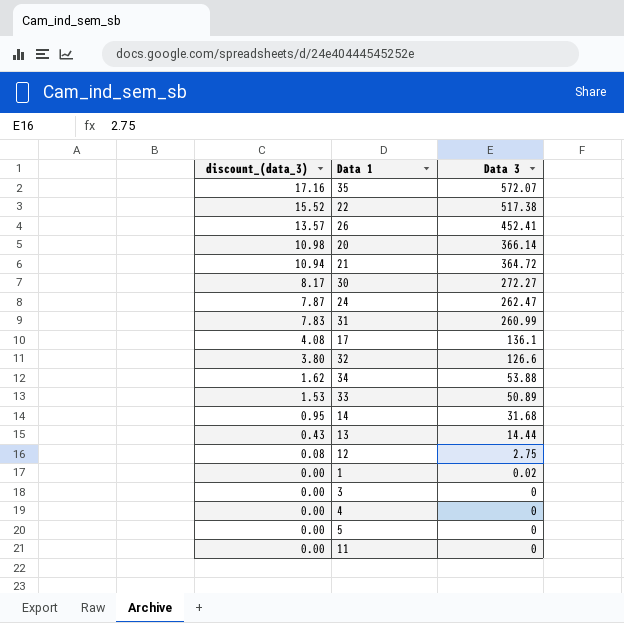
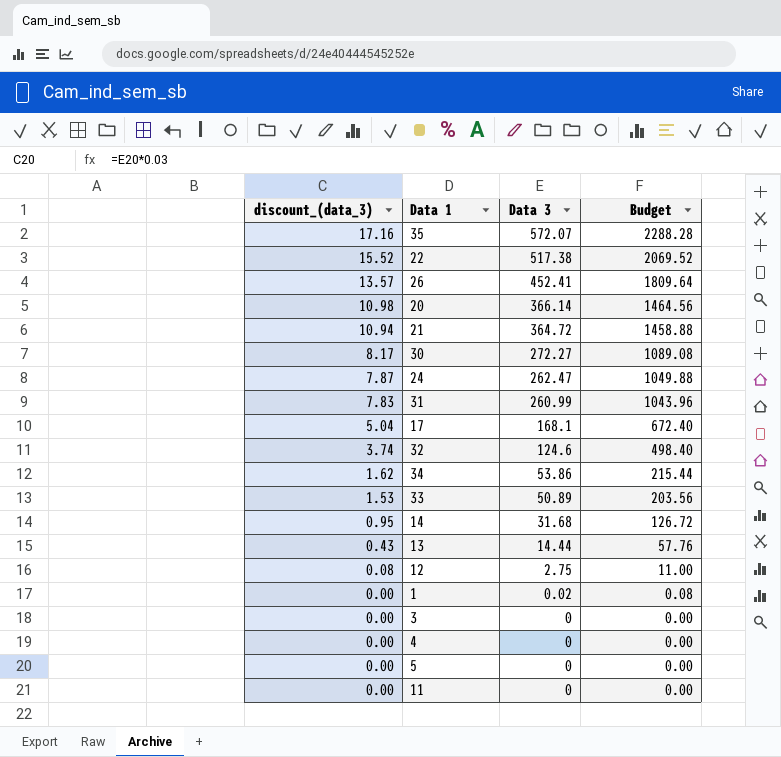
column Budget | formula: none -> [Data 3] * 4
17 | discount_(data_3): 4.08 -> 5.04
17 | Data 3: 136.1 -> 168.1
32 | discount_(data_3): 3.80 -> 3.74
32 | Data 3: 126.6 -> 124.6
34 | Data 3: 53.88 -> 53.86

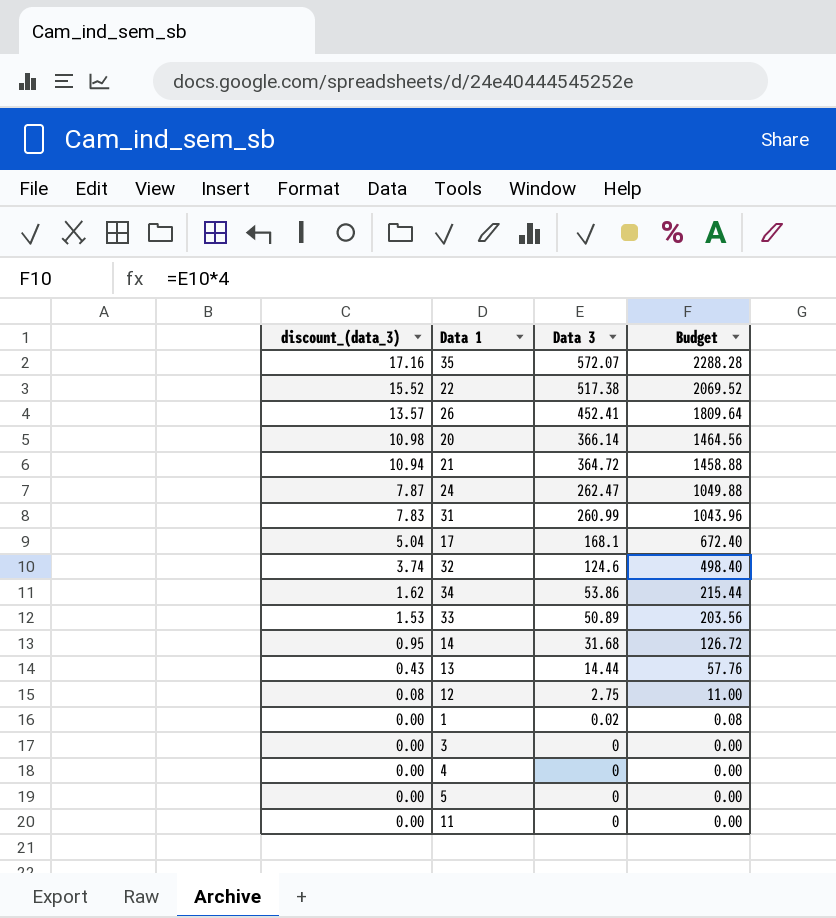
row 30: 8.17 | 272.27 | 1089.08 -> none

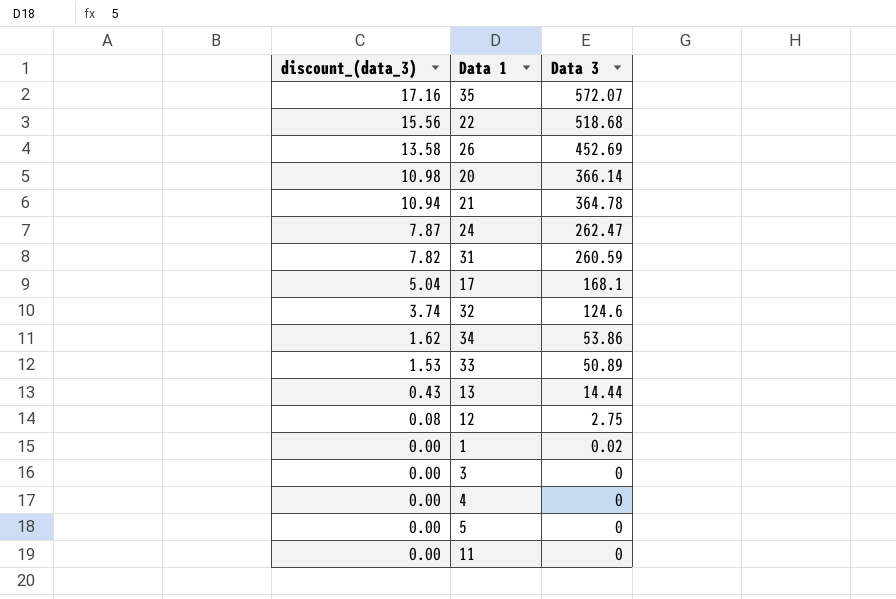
column Budget | formula: [Data 3] * 4 -> none
row 14: 0.95 | 31.68 | 126.72 -> none
22 | discount_(data_3): 15.52 -> 15.56
22 | Data 3: 517.38 -> 518.68
26 | discount_(data_3): 13.57 -> 13.58
26 | Data 3: 452.41 -> 452.69
21 | Data 3: 364.72 -> 364.78
31 | discount_(data_3): 7.83 -> 7.82
31 | Data 3: 260.99 -> 260.59

